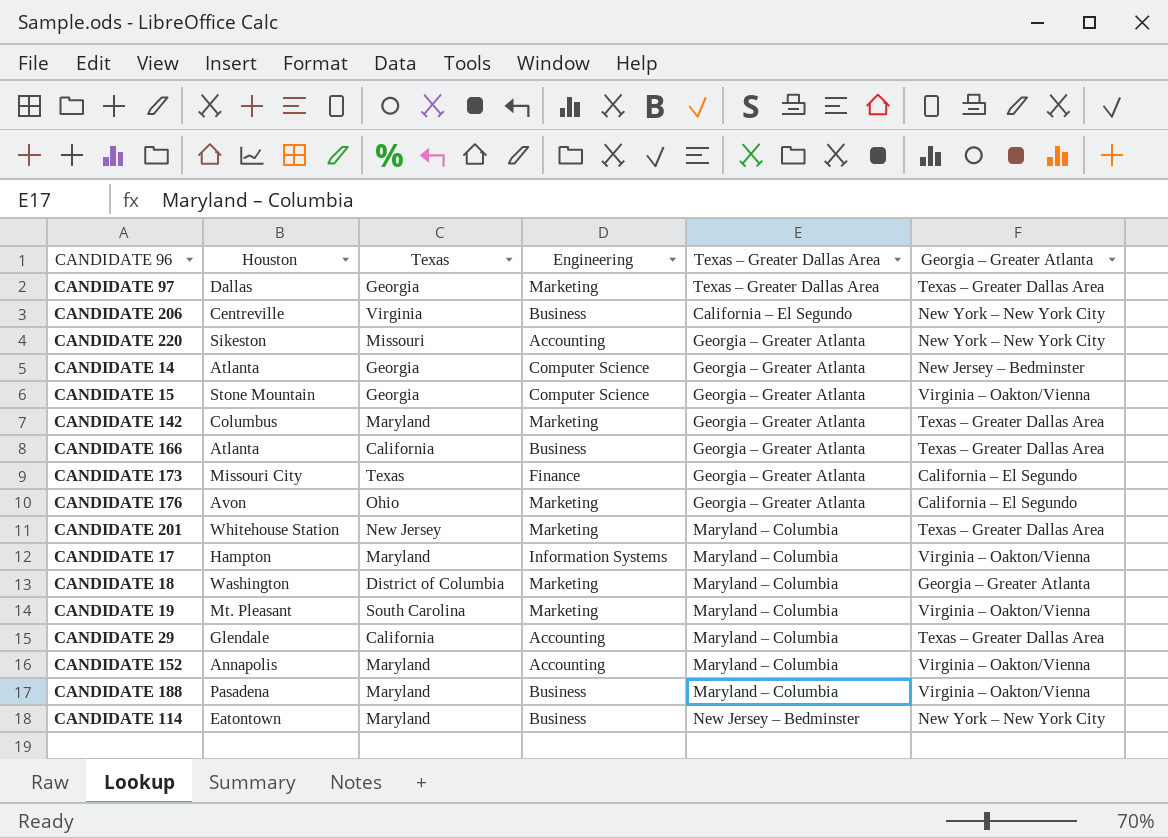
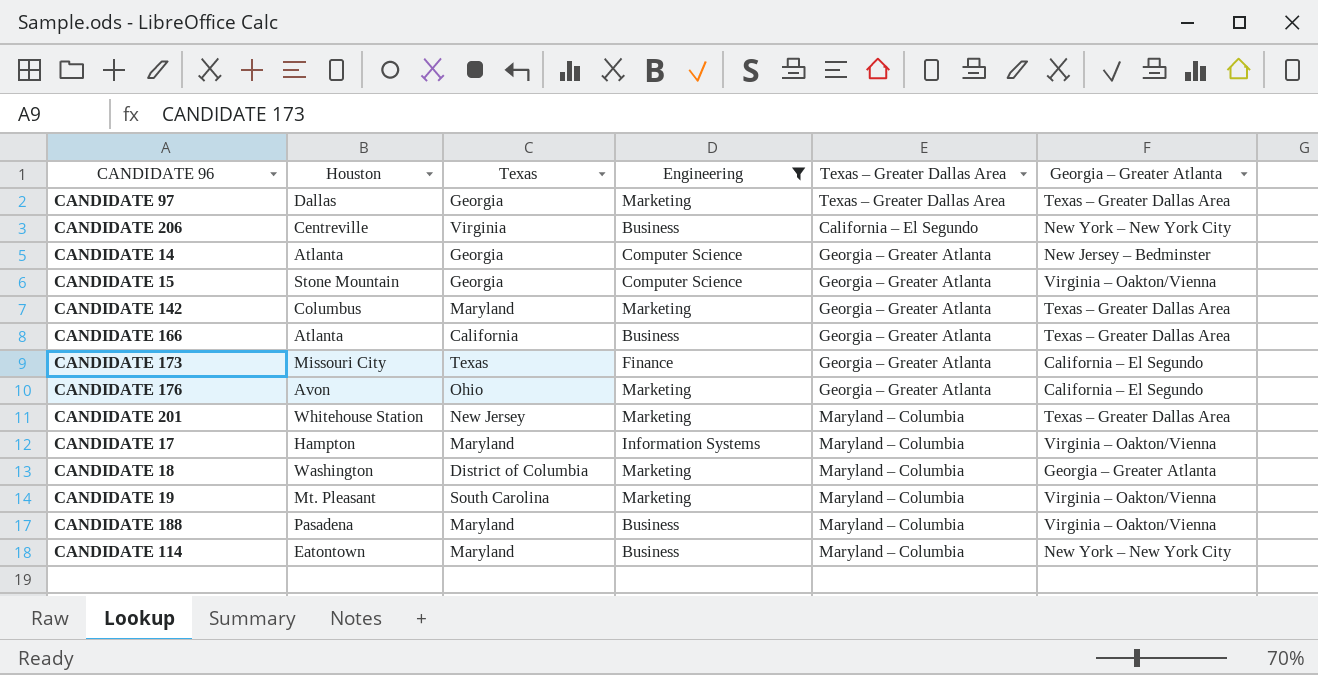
filter: none -> Engineering != Accounting
CANDIDATE 114 | Texas – Greater Dallas Area: New Jersey – Bedminster -> Maryland – Columbia

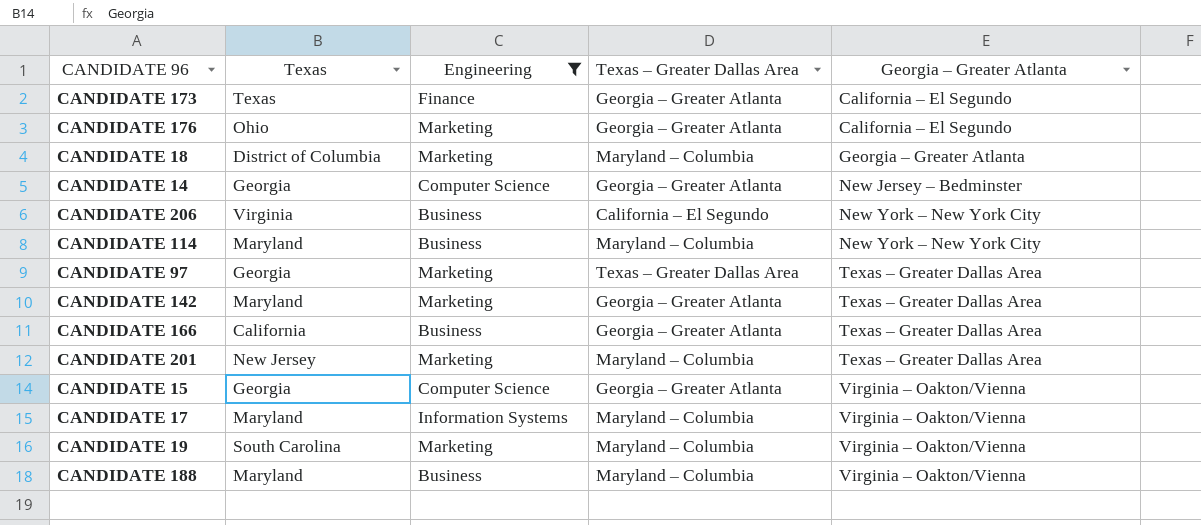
row order: none -> Georgia – Greater Atlanta ascending
column Houston | position: 2 -> none

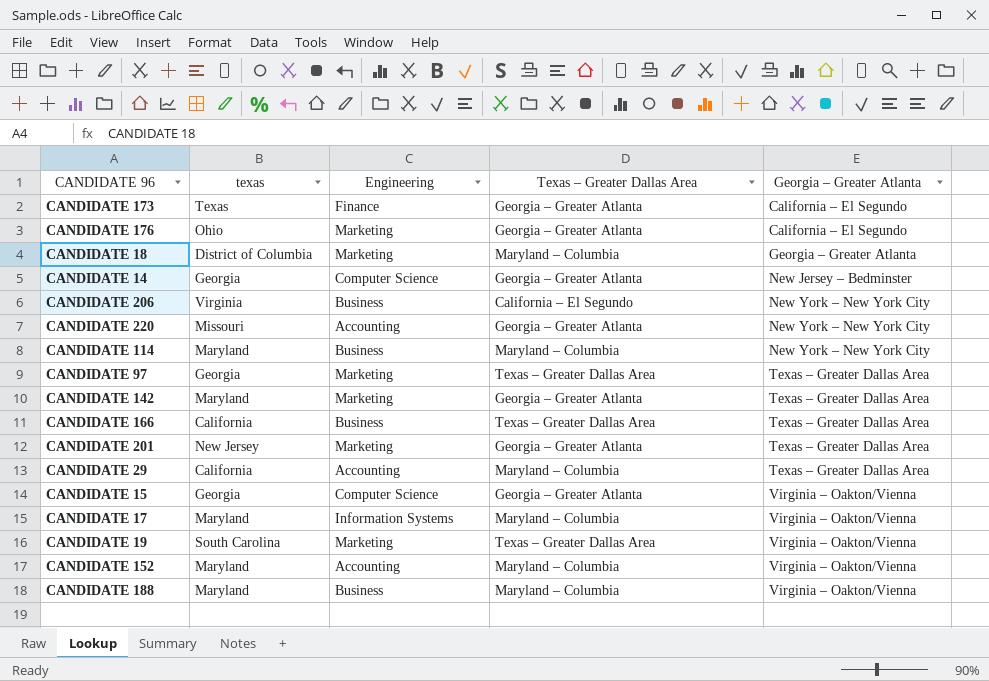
filter: Engineering != Accounting -> none
column name: Texas -> texas
CANDIDATE 166 | Texas – Greater Dallas Area: Georgia – Greater Atlanta -> Texas – Greater Dallas Area
CANDIDATE 201 | Texas – Greater Dallas Area: Maryland – Columbia -> Georgia – Greater Atlanta
CANDIDATE 19 | Texas – Greater Dallas Area: Maryland – Columbia -> Texas – Greater Dallas Area

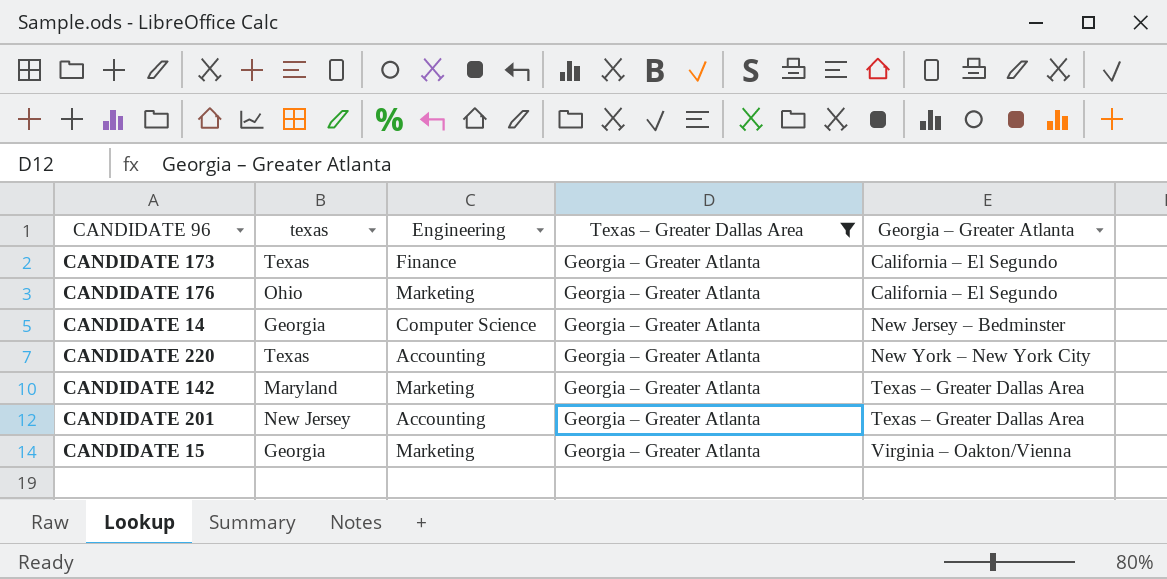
filter: none -> Texas – Greater Dallas Area = Georgia – Greater Atlanta
CANDIDATE 220 | texas: Missouri -> Texas
CANDIDATE 201 | Engineering: Marketing -> Accounting
CANDIDATE 15 | Engineering: Computer Science -> Marketing

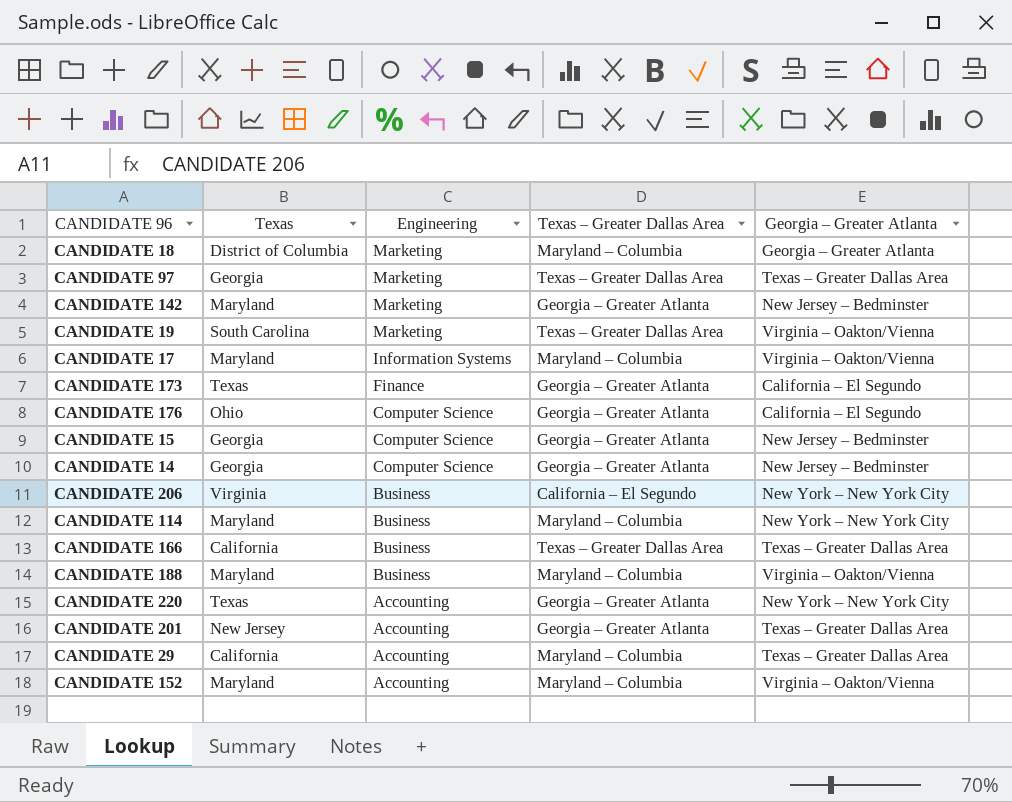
filter: Texas – Greater Dallas Area = Georgia – Greater Atlanta -> none
row order: Georgia – Greater Atlanta ascending -> Engineering descending
column name: texas -> Texas
CANDIDATE 142 | Georgia – Greater Atlanta: Texas – Greater Dallas Area -> New Jersey – Bedminster
CANDIDATE 176 | Engineering: Marketing -> Computer Science
CANDIDATE 15 | Engineering: Marketing -> Computer Science
CANDIDATE 15 | Georgia – Greater Atlanta: Virginia – Oakton/Vienna -> New Jersey – Bedminster

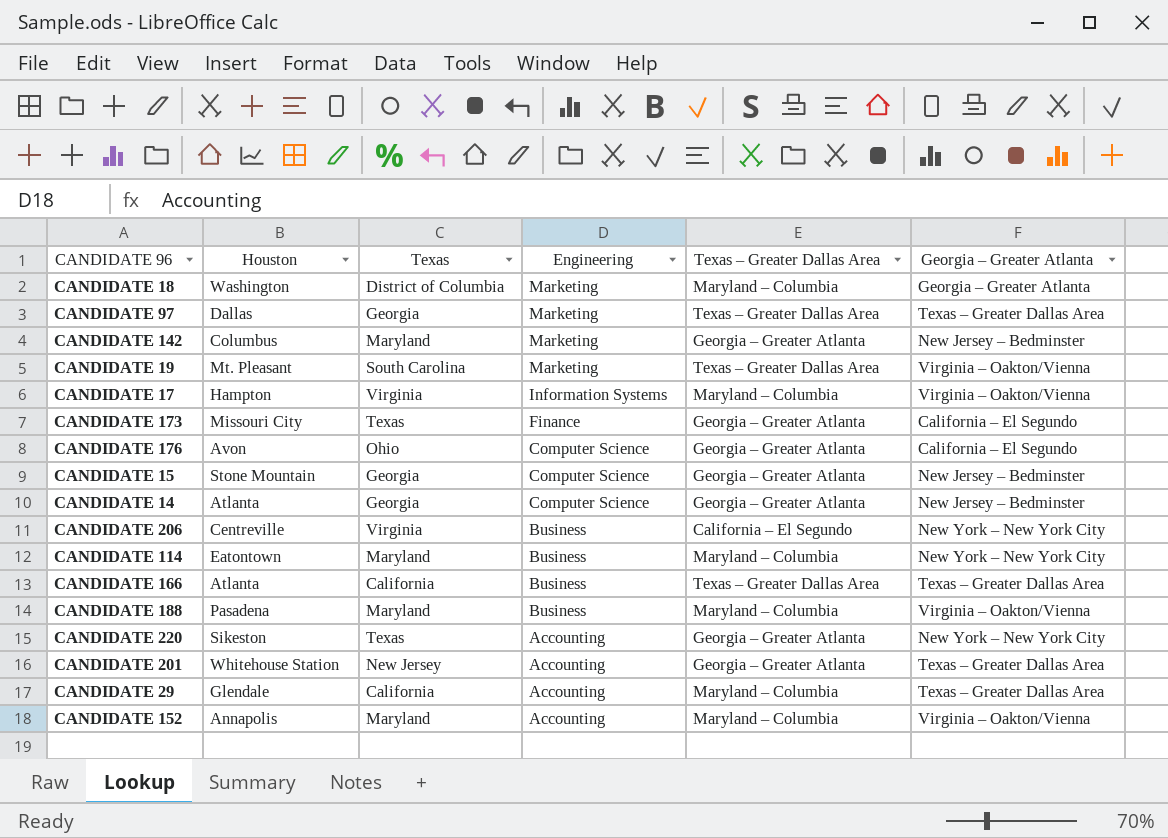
column Houston | position: none -> 2
CANDIDATE 17 | Texas: Maryland -> Virginia

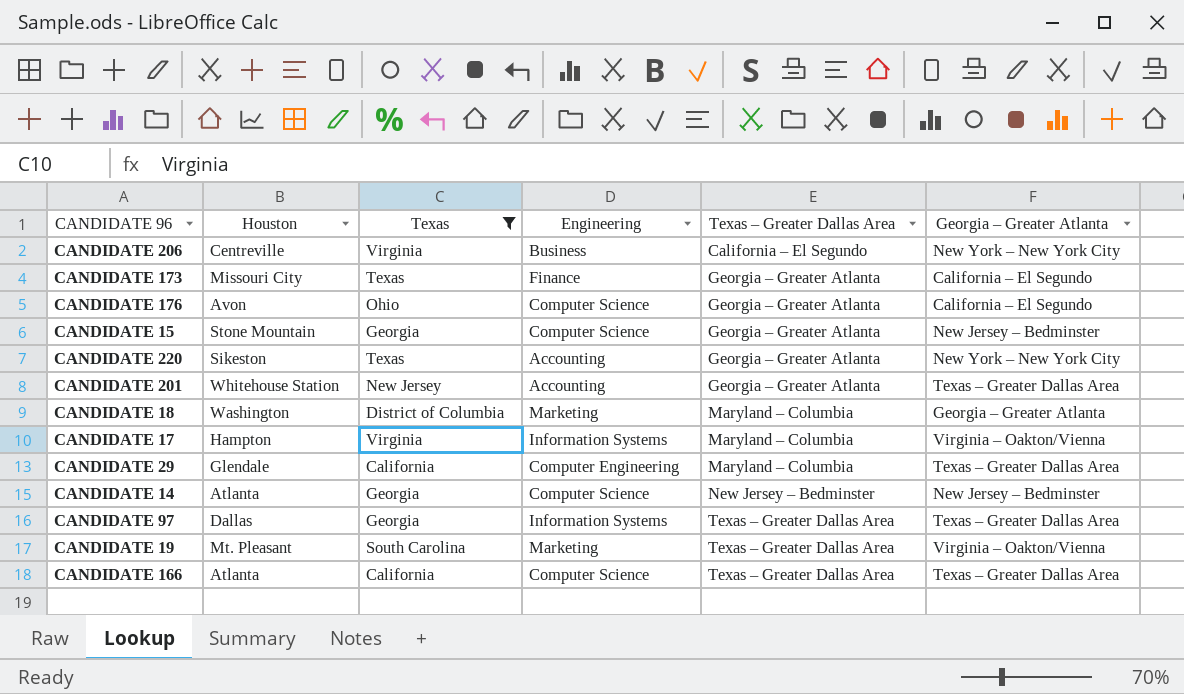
filter: none -> Texas != Maryland
row order: Engineering descending -> Texas – Greater Dallas Area ascending
CANDIDATE 29 | Engineering: Accounting -> Computer Engineering
CANDIDATE 14 | Texas – Greater Dallas Area: Georgia – Greater Atlanta -> New Jersey – Bedminster
CANDIDATE 97 | Engineering: Marketing -> Information Systems
CANDIDATE 166 | Engineering: Business -> Computer Science

